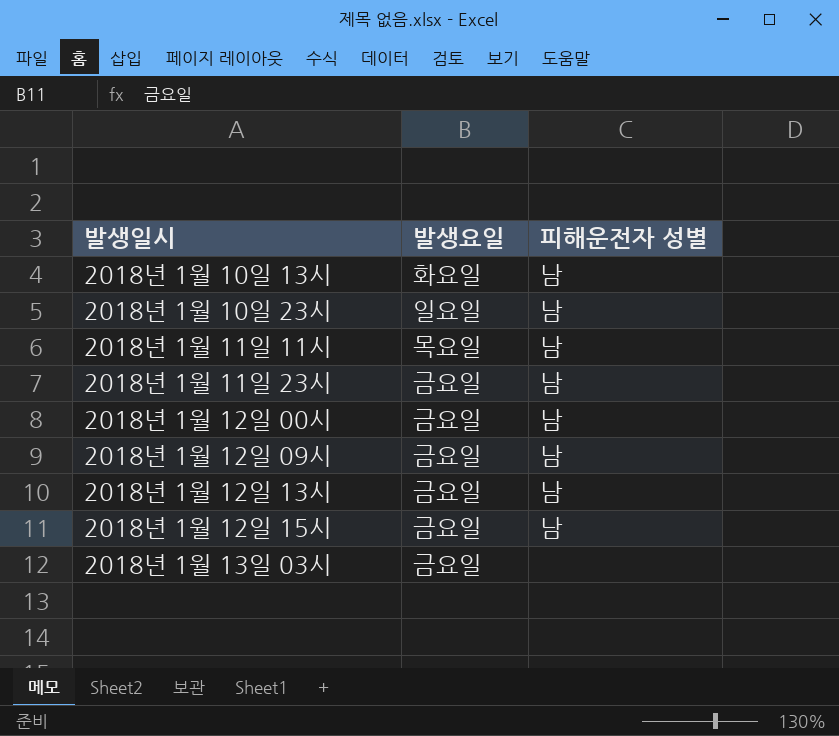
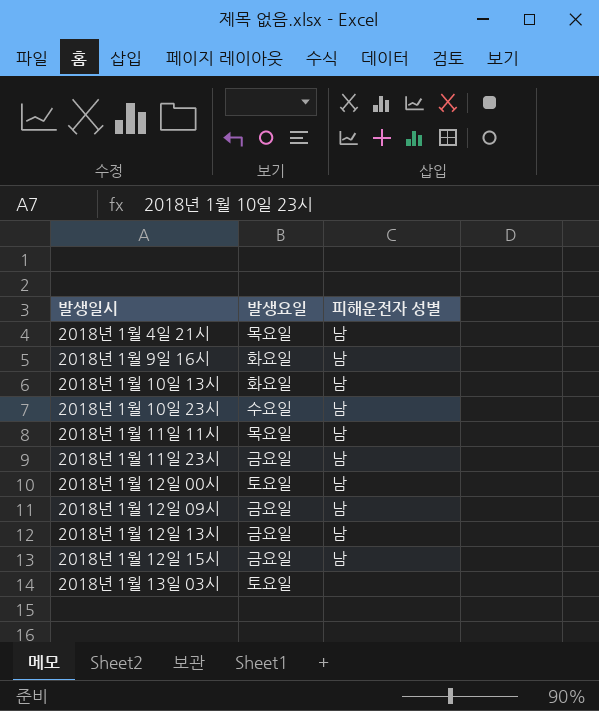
row 2018년 1월 4일 21시: none -> 목요일 | 남
row 2018년 1월 9일 16시: none -> 화요일 | 남
2018년 1월 10일 23시 | 발생요일: 일요일 -> 수요일
2018년 1월 12일 00시 | 발생요일: 금요일 -> 토요일
2018년 1월 13일 03시 | 발생요일: 금요일 -> 토요일

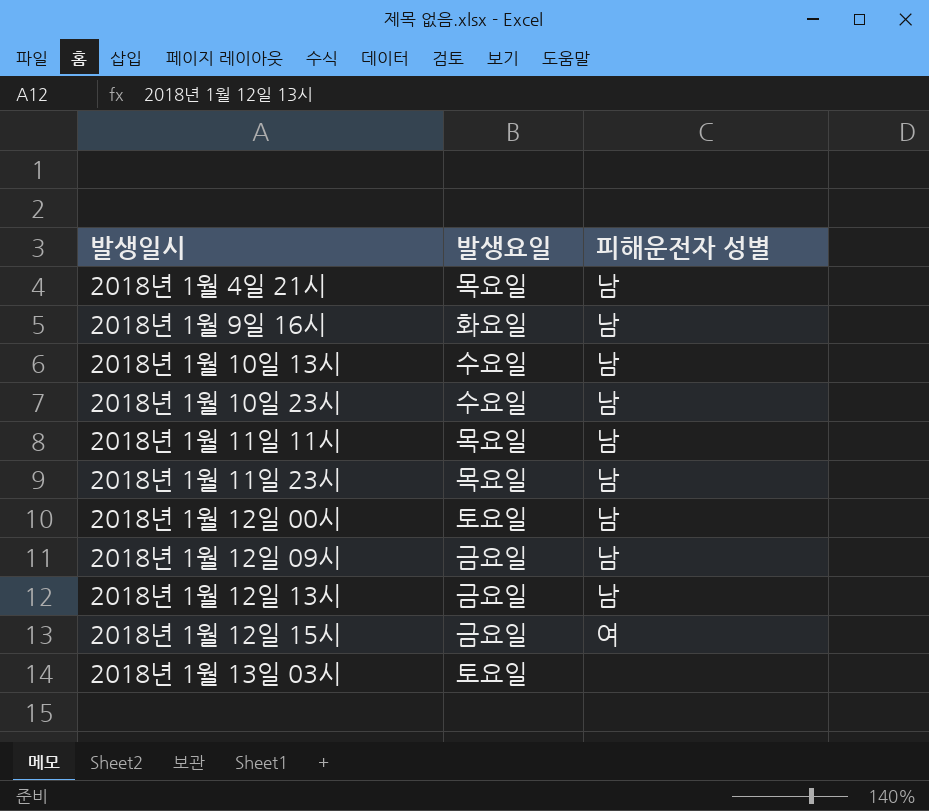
2018년 1월 10일 13시 | 발생요일: 화요일 -> 수요일
2018년 1월 11일 23시 | 발생요일: 금요일 -> 목요일
2018년 1월 12일 15시 | 피해운전자 성별: 남 -> 여

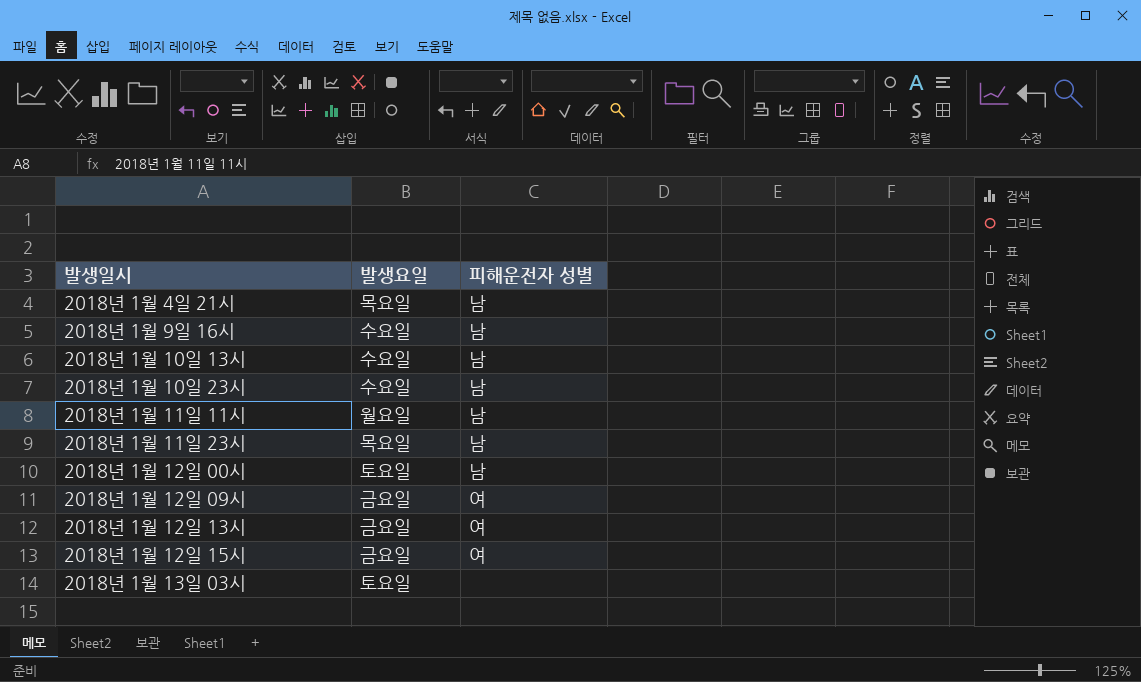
2018년 1월 9일 16시 | 발생요일: 화요일 -> 수요일
2018년 1월 11일 11시 | 발생요일: 목요일 -> 월요일
2018년 1월 12일 09시 | 피해운전자 성별: 남 -> 여
2018년 1월 12일 13시 | 피해운전자 성별: 남 -> 여

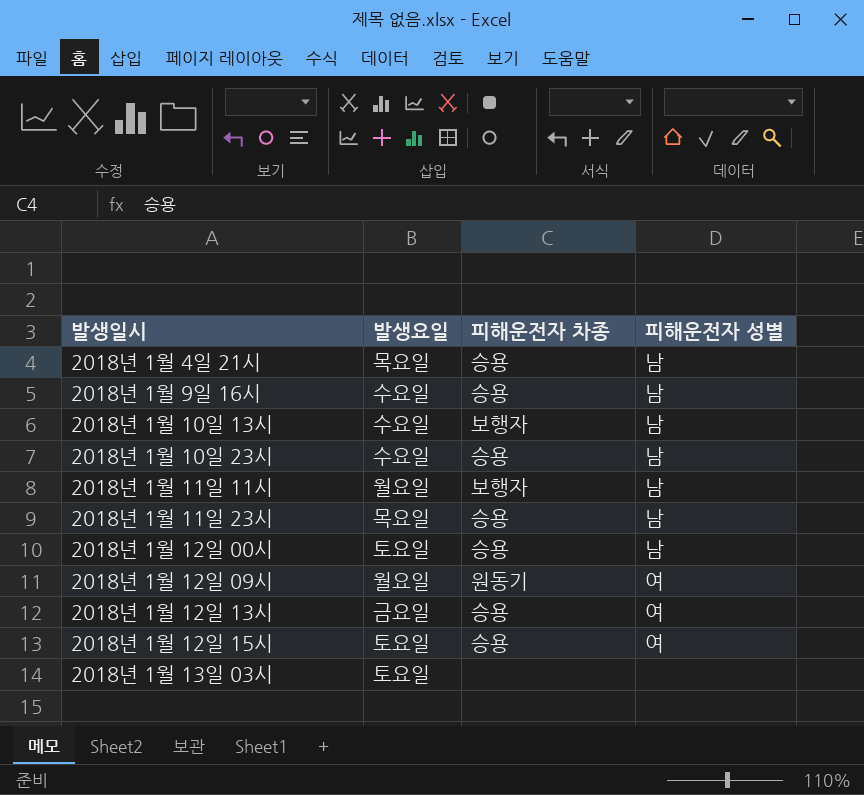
column 피해운전자 차종 | position: none -> 3
2018년 1월 12일 09시 | 발생요일: 금요일 -> 월요일
2018년 1월 12일 15시 | 발생요일: 금요일 -> 토요일

